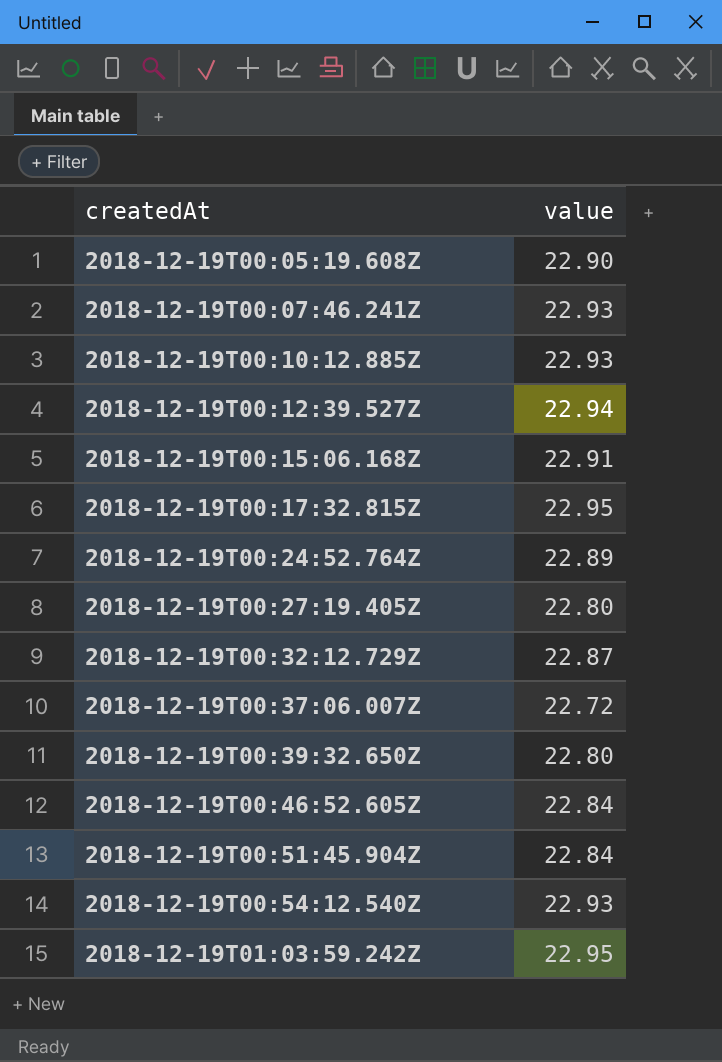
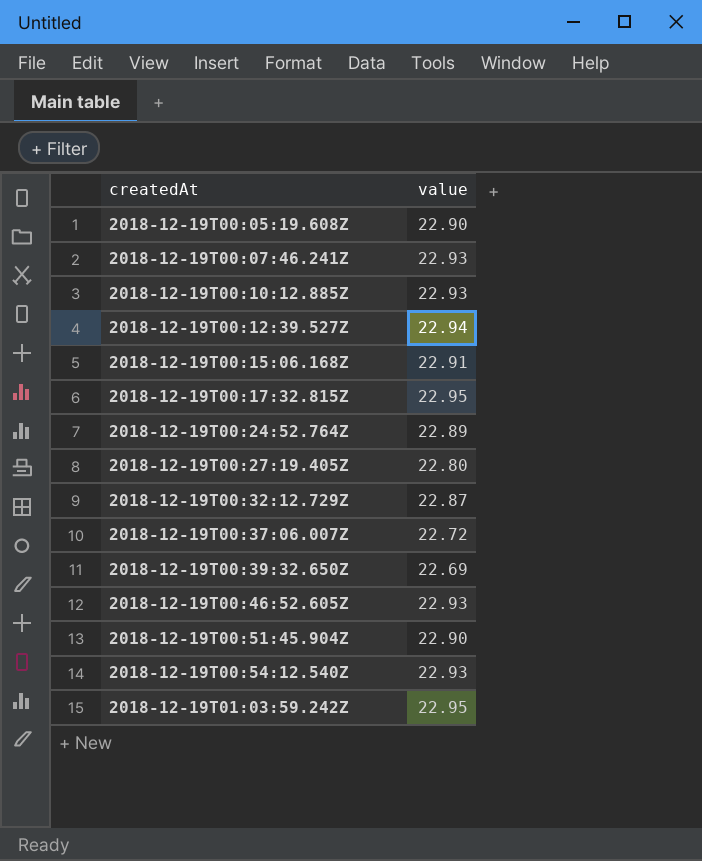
2018-12-19T00:39:32.650Z | value: 22.80 -> 22.69
2018-12-19T00:46:52.605Z | value: 22.84 -> 22.93
2018-12-19T00:51:45.904Z | value: 22.84 -> 22.90

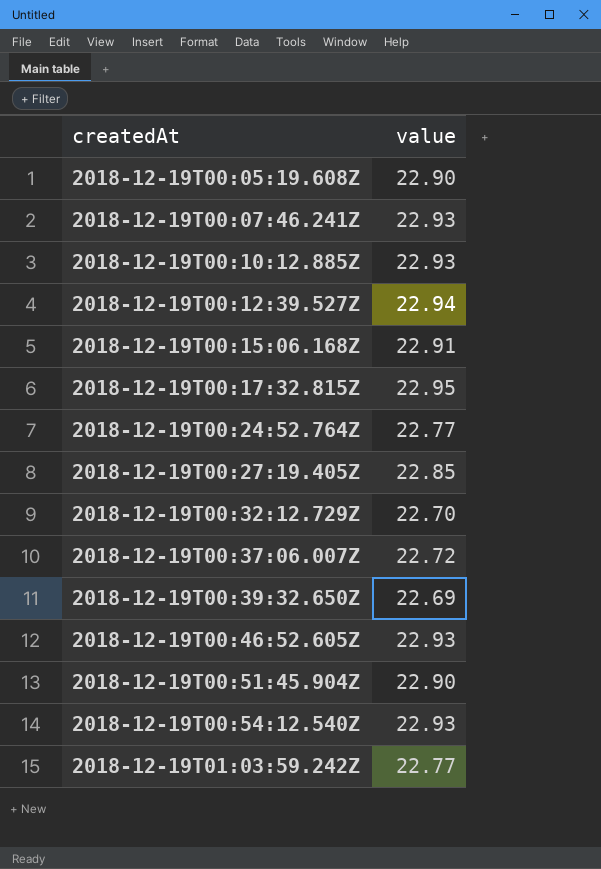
2018-12-19T00:24:52.764Z | value: 22.89 -> 22.77
2018-12-19T00:27:19.405Z | value: 22.80 -> 22.85
2018-12-19T00:32:12.729Z | value: 22.87 -> 22.70
2018-12-19T01:03:59.242Z | value: 22.95 -> 22.77

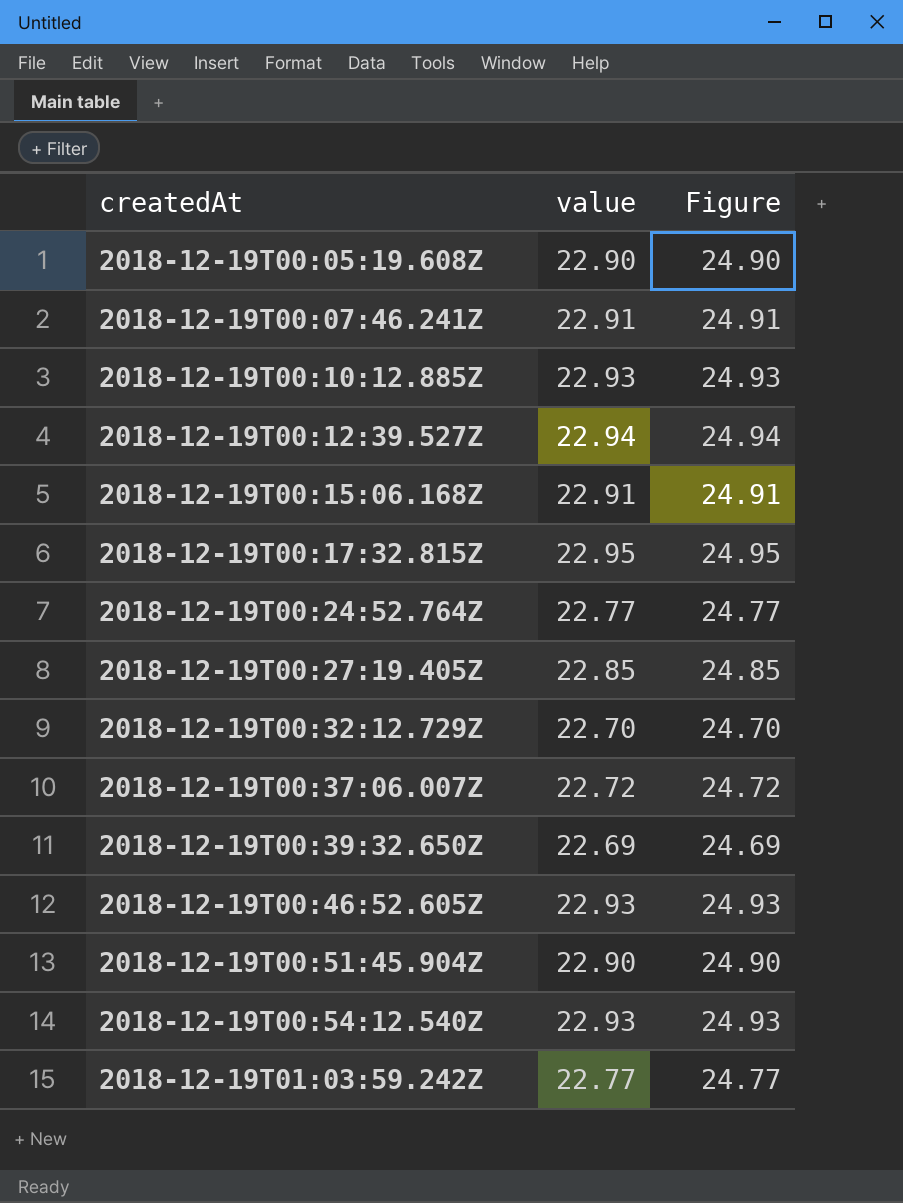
column Figure | formula: none -> [value] + 2
2018-12-19T00:07:46.241Z | value: 22.93 -> 22.91

